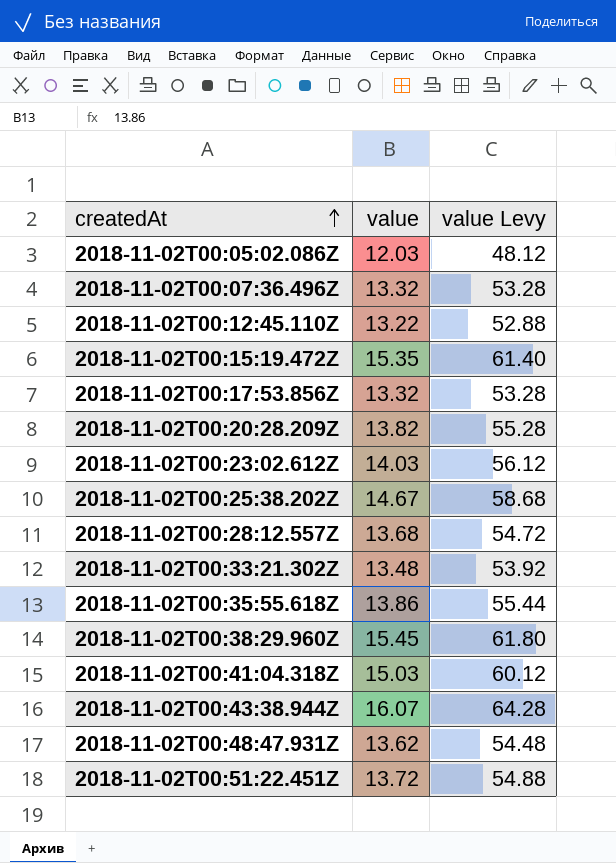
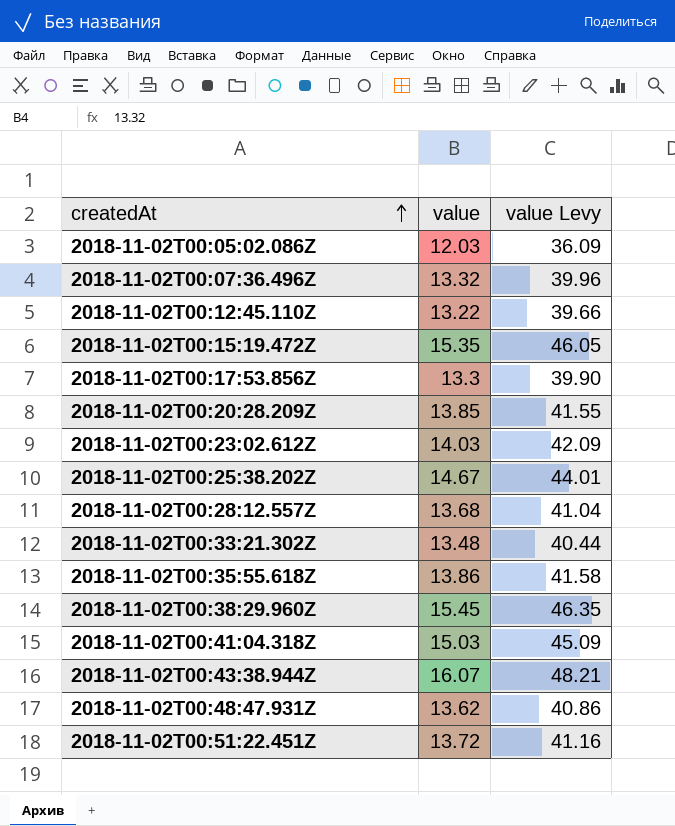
column value Levy | formula: [value] * 4 -> [value] * 3
2018-11-02T00:17:53.856Z | value: 13.32 -> 13.3
2018-11-02T00:20:28.209Z | value: 13.82 -> 13.85

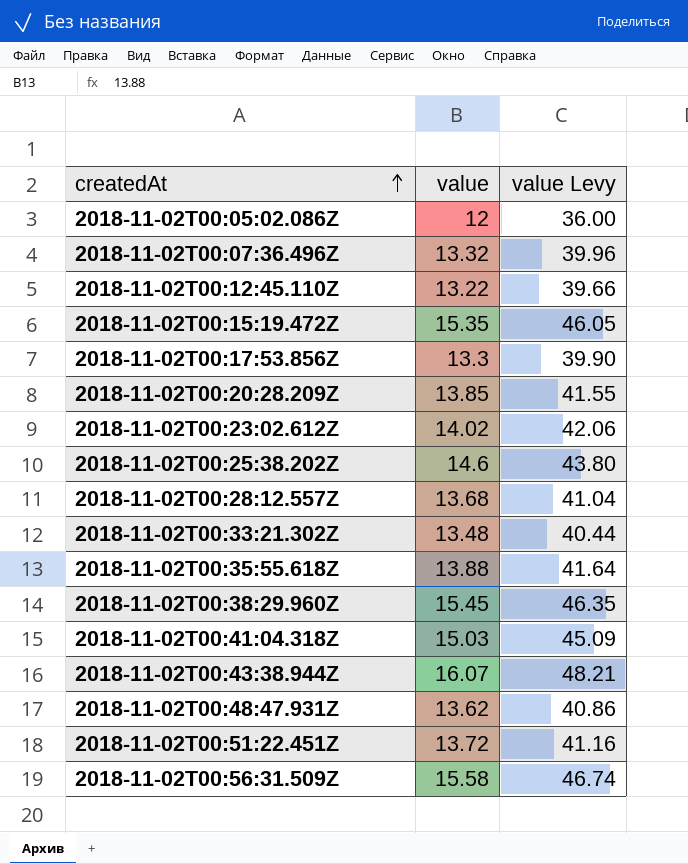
2018-11-02T00:05:02.086Z | value: 12.03 -> 12
2018-11-02T00:05:02.086Z | value Levy: 36.09 -> 36.00
2018-11-02T00:23:02.612Z | value: 14.03 -> 14.02
2018-11-02T00:23:02.612Z | value Levy: 42.09 -> 42.06
2018-11-02T00:25:38.202Z | value: 14.67 -> 14.6
2018-11-02T00:25:38.202Z | value Levy: 44.01 -> 43.80
2018-11-02T00:35:55.618Z | value: 13.86 -> 13.88
2018-11-02T00:35:55.618Z | value Levy: 41.58 -> 41.64
row 2018-11-02T00:56:31.509Z: none -> 15.58 | 46.74

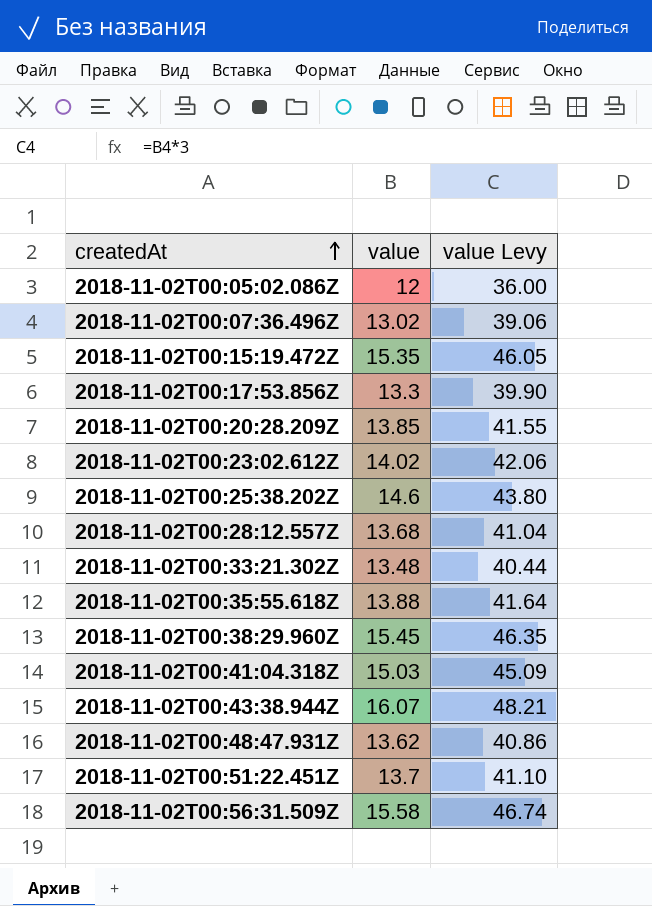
row 2018-11-02T00:12:45.110Z: 13.22 | 39.66 -> none
2018-11-02T00:07:36.496Z | value: 13.32 -> 13.02
2018-11-02T00:07:36.496Z | value Levy: 39.96 -> 39.06
2018-11-02T00:51:22.451Z | value: 13.72 -> 13.7
2018-11-02T00:51:22.451Z | value Levy: 41.16 -> 41.10

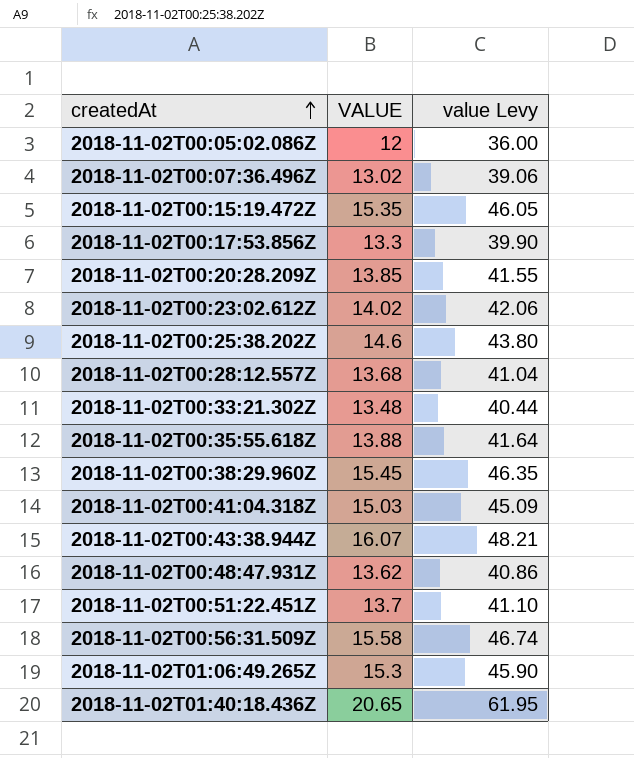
column name: value -> VALUE
row 2018-11-02T01:06:49.265Z: none -> 15.3 | 45.90
row 2018-11-02T01:40:18.436Z: none -> 20.65 | 61.95

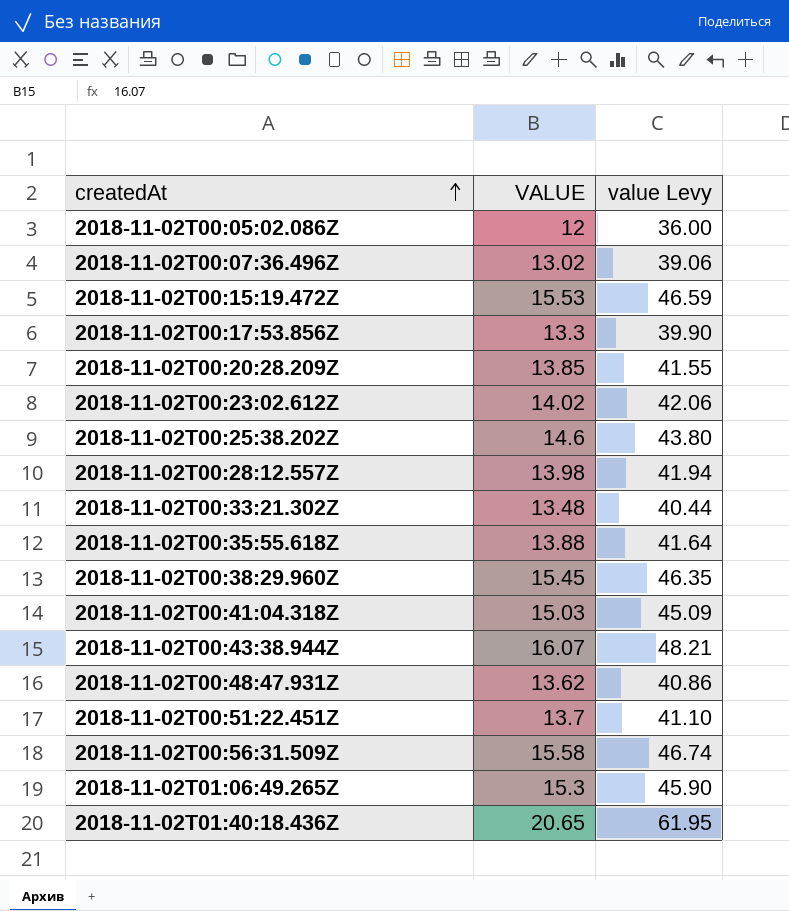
2018-11-02T00:15:19.472Z | VALUE: 15.35 -> 15.53
2018-11-02T00:15:19.472Z | value Levy: 46.05 -> 46.59
2018-11-02T00:28:12.557Z | VALUE: 13.68 -> 13.98
2018-11-02T00:28:12.557Z | value Levy: 41.04 -> 41.94

